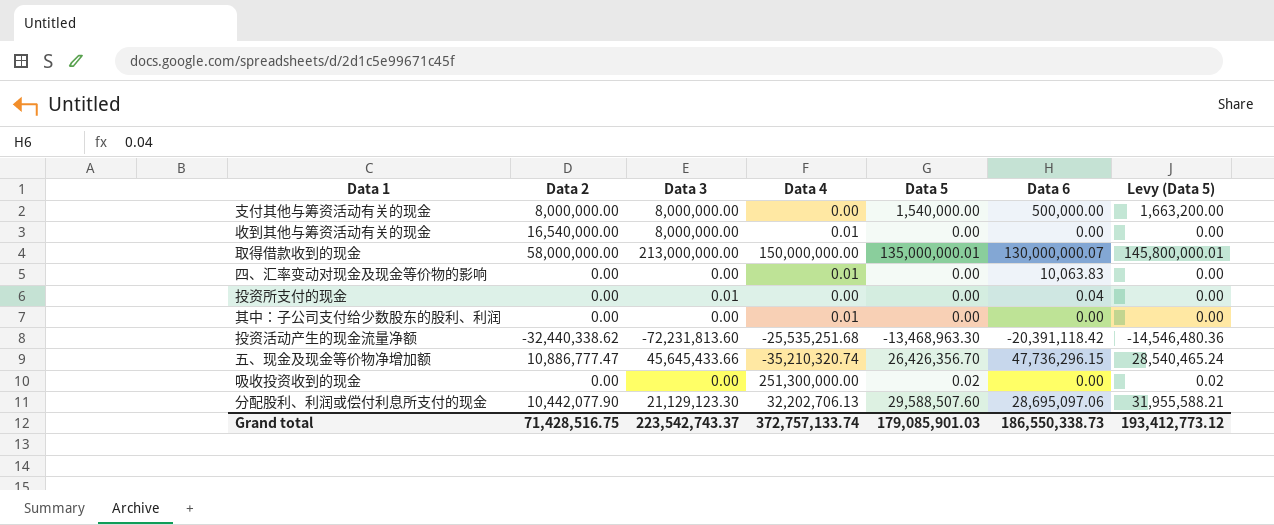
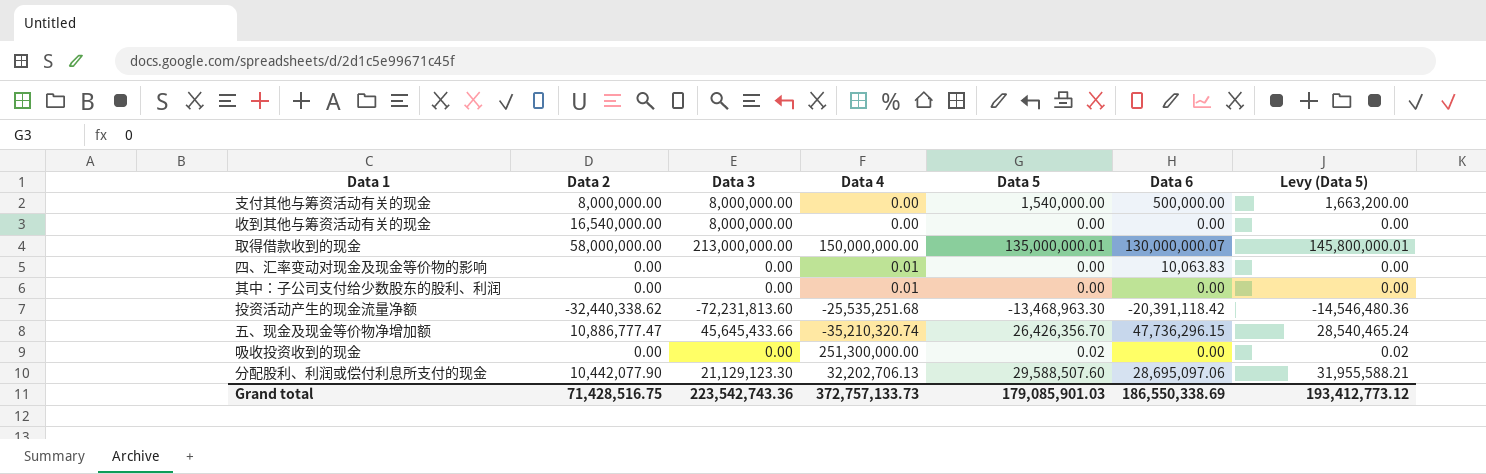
row 投资所支付的现金: 0.00 | 0.01 | 0.00 | 0.00 | 0.04 | 0.00 -> none
收到其他与筹资活动有关的现金 | Data 4: 0.01 -> 0.00
Grand total | Data 3: 223,542,743.37 -> 223,542,743.36
Grand total | Data 4: 372,757,133.74 -> 372,757,133.73
Grand total | Data 6: 186,550,338.73 -> 186,550,338.69

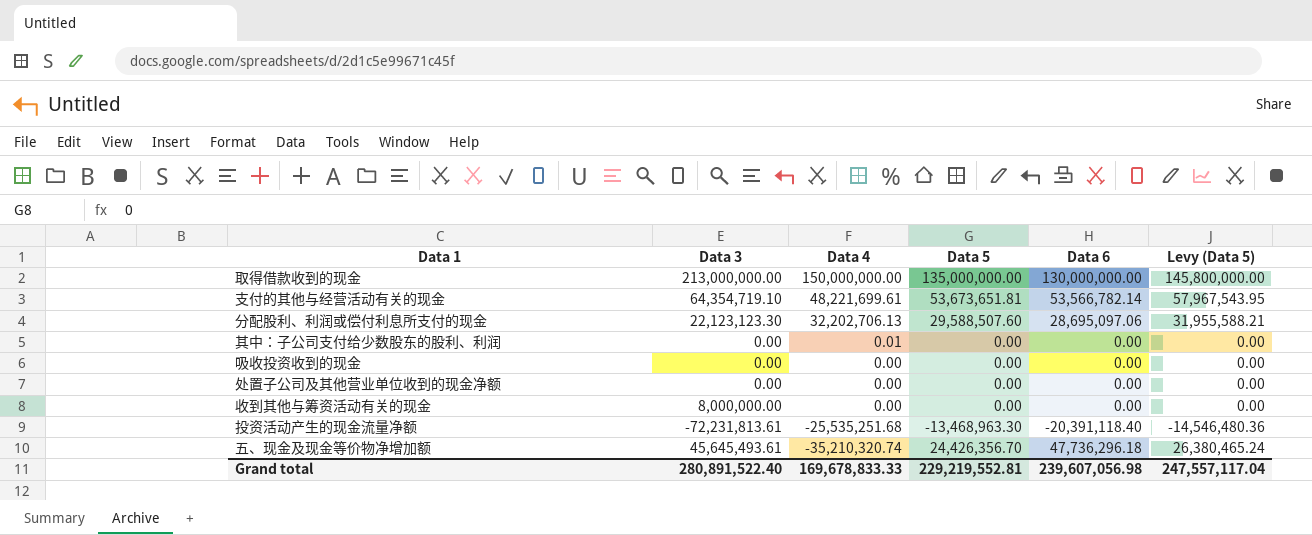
row order: none -> Data 4 descending
column Data 2 | position: 2 -> none
row 支付其他与筹资活动有关的现金: 8,000,000.00 | 8,000,000.00 | 0.00 | 1,540,000.00 | 500,000.00 | 1,663,200.00 -> none
row 四、汇率变动对现金及现金等价物的影响: 0.00 | 0.00 | 0.01 | 0.00 | 10,063.83 | 0.00 -> none
取得借款收到的现金 | Data 5: 135,000,000.01 -> 135,000,000.00
取得借款收到的现金 | Data 6: 130,000,000.07 -> 130,000,000.00
取得借款收到的现金 | Levy (Data 5): 145,800,000.01 -> 145,800,000.00
row 支付的其他与经营活动有关的现金: none -> 64,354,719.10 | 48,221,699.61 | 53,673,651.81 | 53,566,782.14 | 57,967,543.95
分配股利、利润或偿付利息所支付的现金 | Data 3: 21,129,123.30 -> 22,123,123.30
吸收投资收到的现金 | Data 4: 251,300,000.00 -> 0.00
吸收投资收到的现金 | Data 5: 0.02 -> 0.00
吸收投资收到的现金 | Levy (Data 5): 0.02 -> 0.00
row 处置子公司及其他营业单位收到的现金净额: none -> 0.00 | 0.00 | 0.00 | 0.00 | 0.00
投资活动产生的现金流量净额 | Data 3: -72,231,813.60 -> -72,231,813.61
投资活动产生的现金流量净额 | Data 6: -20,391,118.42 -> -20,391,118.40
五、现金及现金等价物净增加额 | Data 3: 45,645,433.66 -> 45,645,493.61
五、现金及现金等价物净增加额 | Data 5: 26,426,356.70 -> 24,426,356.70
五、现金及现金等价物净增加额 | Data 6: 47,736,296.15 -> 47,736,296.18
五、现金及现金等价物净增加额 | Levy (Data 5): 28,540,465.24 -> 26,380,465.24
Grand total | Data 3: 223,542,743.36 -> 280,891,522.40
Grand total | Data 4: 372,757,133.73 -> 169,678,833.33
Grand total | Data 5: 179,085,901.03 -> 229,219,552.81
Grand total | Data 6: 186,550,338.69 -> 239,607,056.98
Grand total | Levy (Data 5): 193,412,773.12 -> 247,557,117.04

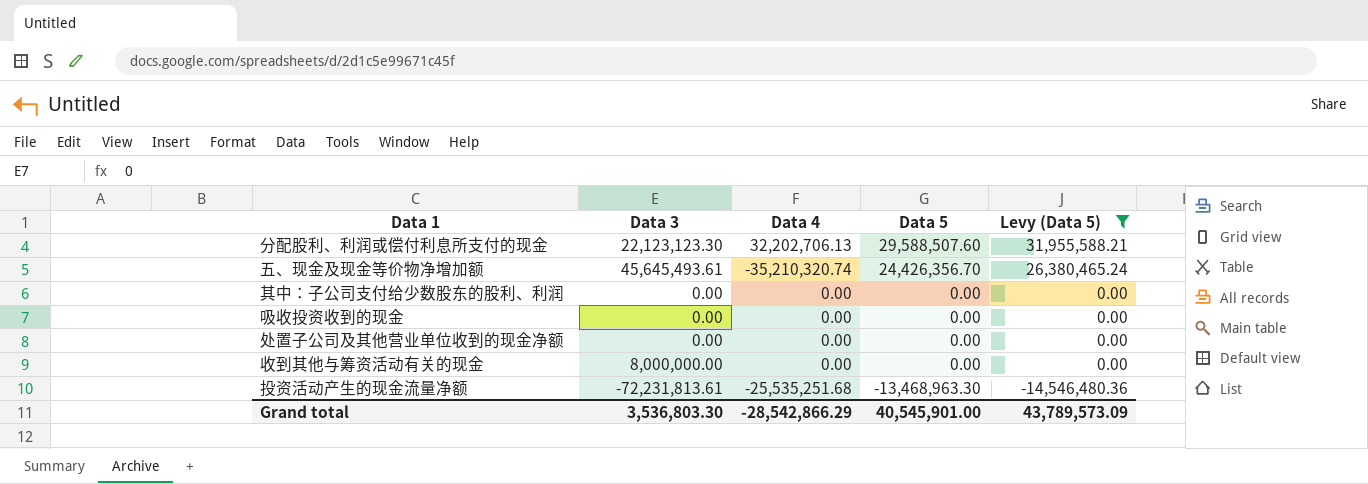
filter: none -> Levy (Data 5) <= 31,955,588.21
row order: Data 4 descending -> Data 5 descending
column Data 6 | position: 5 -> none
其中：子公司支付给少数股东的股利、利润 | Data 4: 0.01 -> 0.00
Grand total | Data 3: 280,891,522.40 -> 3,536,803.30
Grand total | Data 4: 169,678,833.33 -> -28,542,866.29
Grand total | Data 5: 229,219,552.81 -> 40,545,901.00
Grand total | Levy (Data 5): 247,557,117.04 -> 43,789,573.09

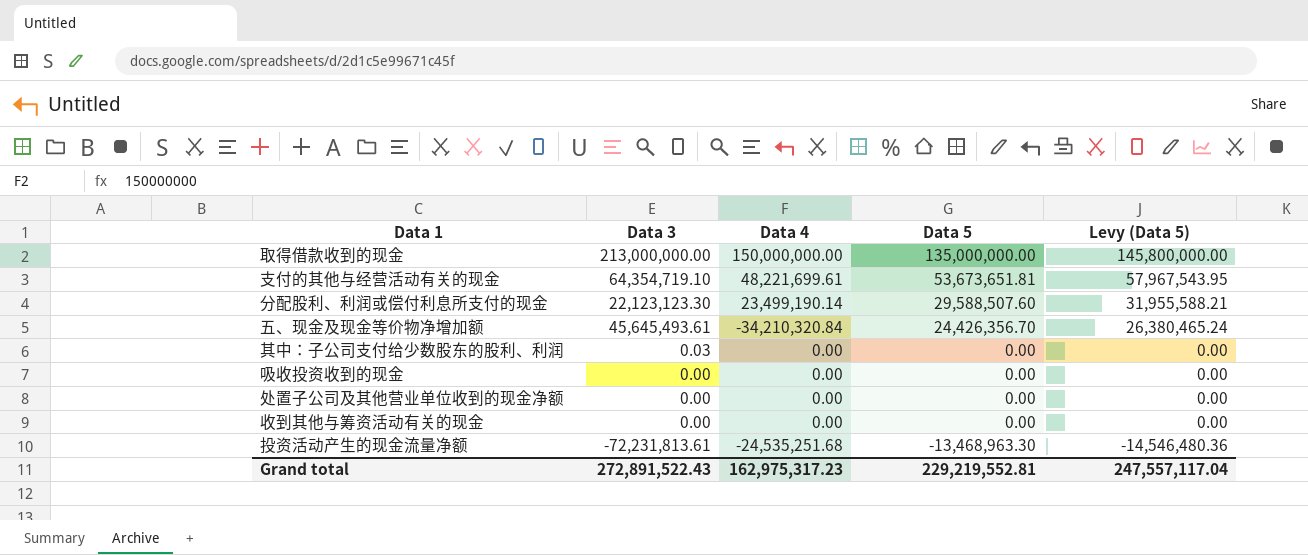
filter: Levy (Data 5) <= 31,955,588.21 -> none
分配股利、利润或偿付利息所支付的现金 | Data 4: 32,202,706.13 -> 23,499,190.14
五、现金及现金等价物净增加额 | Data 4: -35,210,320.74 -> -34,210,320.84
其中：子公司支付给少数股东的股利、利润 | Data 3: 0.00 -> 0.03
收到其他与筹资活动有关的现金 | Data 3: 8,000,000.00 -> 0.00
投资活动产生的现金流量净额 | Data 4: -25,535,251.68 -> -24,535,251.68
Grand total | Data 3: 3,536,803.30 -> 272,891,522.43
Grand total | Data 4: -28,542,866.29 -> 162,975,317.23
Grand total | Data 5: 40,545,901.00 -> 229,219,552.81
Grand total | Levy (Data 5): 43,789,573.09 -> 247,557,117.04

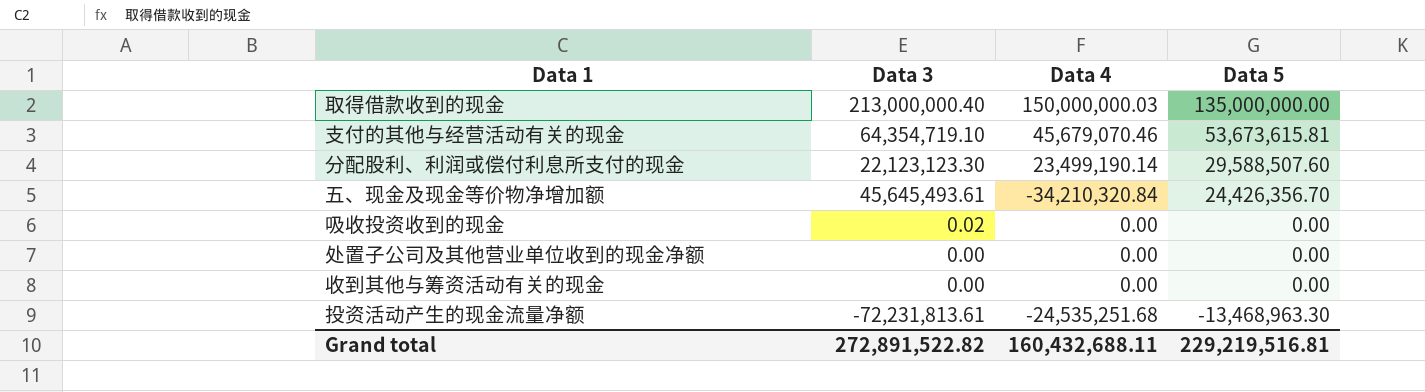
column Levy (Data 5) | formula: [Data 5] * 1.08 -> none
row 其中：子公司支付给少数股东的股利、利润: 0.03 | 0.00 | 0.00 | 0.00 -> none
取得借款收到的现金 | Data 3: 213,000,000.00 -> 213,000,000.40
取得借款收到的现金 | Data 4: 150,000,000.00 -> 150,000,000.03
支付的其他与经营活动有关的现金 | Data 4: 48,221,699.61 -> 45,679,070.46
支付的其他与经营活动有关的现金 | Data 5: 53,673,651.81 -> 53,673,615.81
吸收投资收到的现金 | Data 3: 0.00 -> 0.02
Grand total | Data 3: 272,891,522.43 -> 272,891,522.82
Grand total | Data 4: 162,975,317.23 -> 160,432,688.11
Grand total | Data 5: 229,219,552.81 -> 229,219,516.81

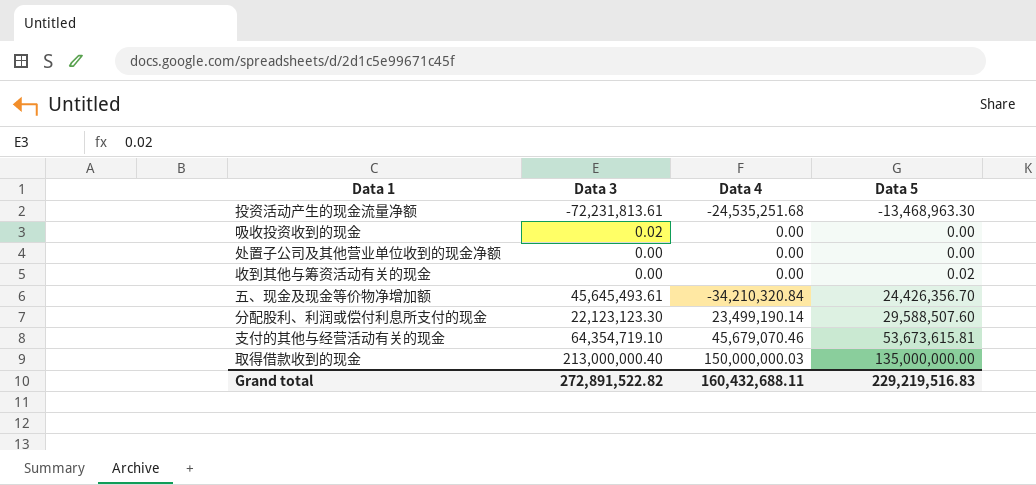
row order: Data 5 descending -> Data 5 ascending
收到其他与筹资活动有关的现金 | Data 5: 0.00 -> 0.02
Grand total | Data 5: 229,219,516.81 -> 229,219,516.83

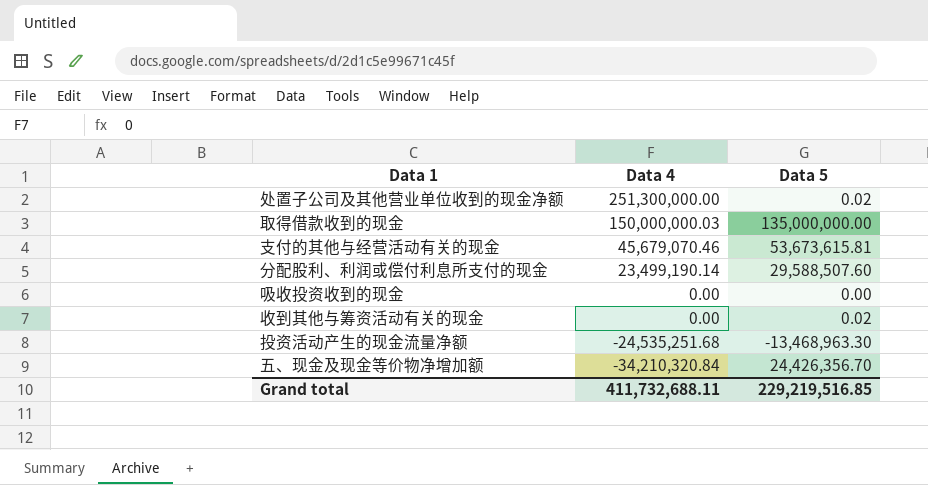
row order: Data 5 ascending -> Data 4 descending
column Data 3 | position: 2 -> none
处置子公司及其他营业单位收到的现金净额 | Data 4: 0.00 -> 251,300,000.00
处置子公司及其他营业单位收到的现金净额 | Data 5: 0.00 -> 0.02
Grand total | Data 4: 160,432,688.11 -> 411,732,688.11
Grand total | Data 5: 229,219,516.83 -> 229,219,516.85

